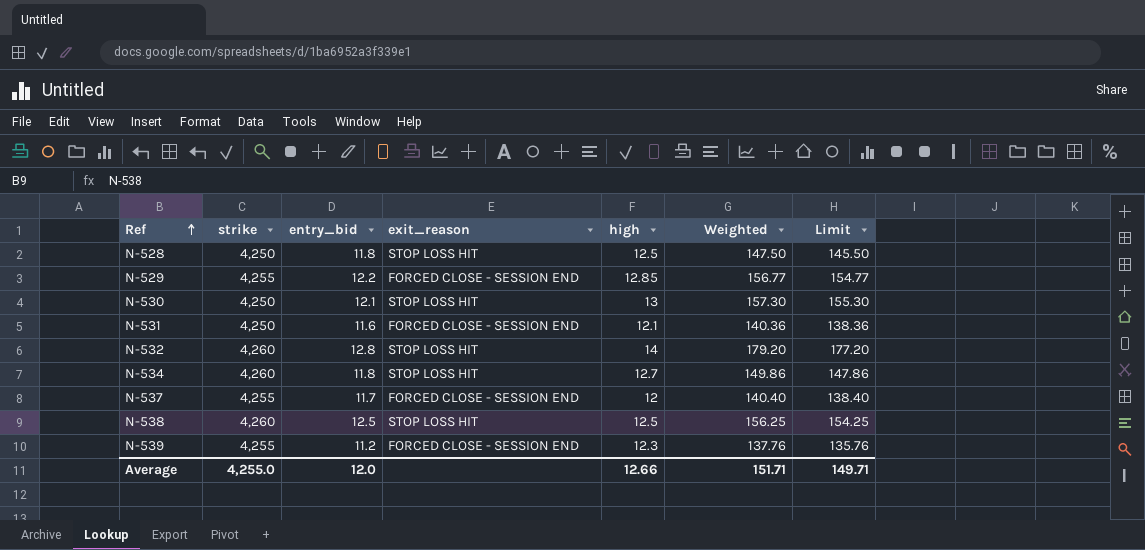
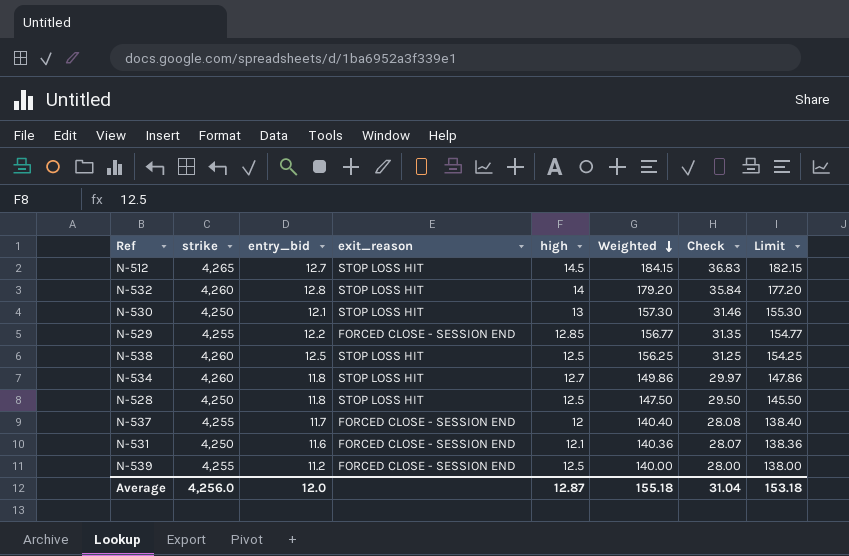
row order: Ref ascending -> Weighted descending
column Check | formula: none -> [Weighted] * 0.2
row N-512: none -> 4,265 | 12.7 | STOP LOSS HIT | 14.5 | 184.15 | 36.83 | 182.15
N-539 | high: 12.3 -> 12.5
N-539 | Weighted: 137.76 -> 140.00
N-539 | Limit: 135.76 -> 138.00
Average | strike: 4,255.0 -> 4,256.0
Average | high: 12.66 -> 12.87
Average | Weighted: 151.71 -> 155.18
Average | Limit: 149.71 -> 153.18

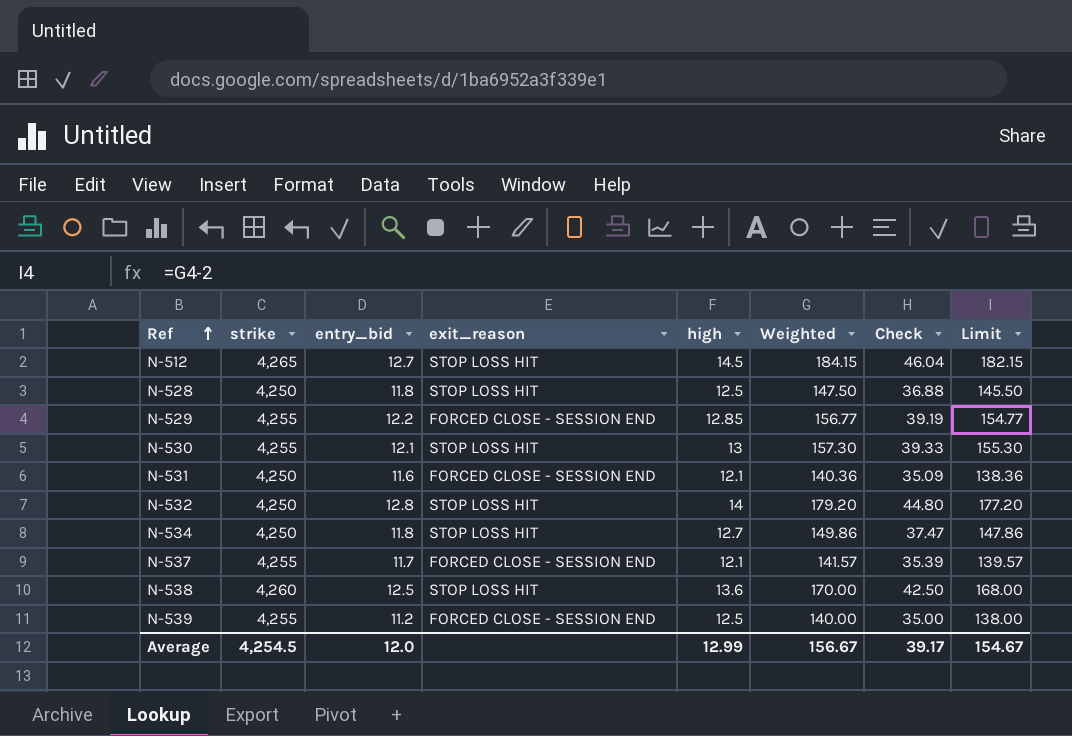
row order: Weighted descending -> Ref ascending
column Check | formula: [Weighted] * 0.2 -> [Weighted] * 0.25
N-530 | strike: 4,250 -> 4,255
N-532 | strike: 4,260 -> 4,250
N-534 | strike: 4,260 -> 4,250
N-537 | high: 12 -> 12.1
N-537 | Weighted: 140.40 -> 141.57
N-537 | Limit: 138.40 -> 139.57
N-538 | high: 12.5 -> 13.6
N-538 | Weighted: 156.25 -> 170.00
N-538 | Limit: 154.25 -> 168.00
Average | strike: 4,256.0 -> 4,254.5
Average | high: 12.87 -> 12.99
Average | Weighted: 155.18 -> 156.67
Average | Check: 31.04 -> 39.17
Average | Limit: 153.18 -> 154.67

